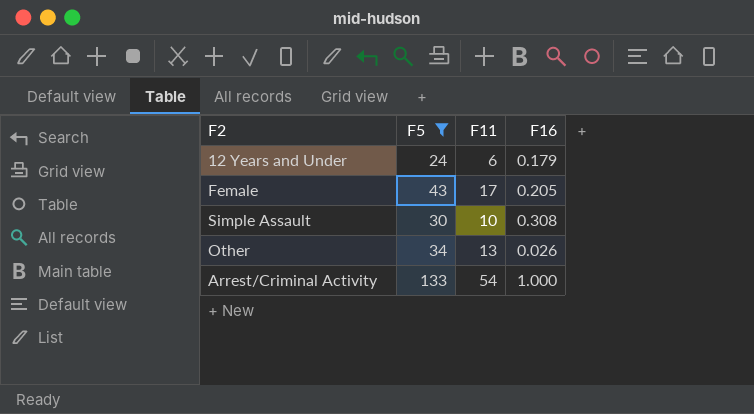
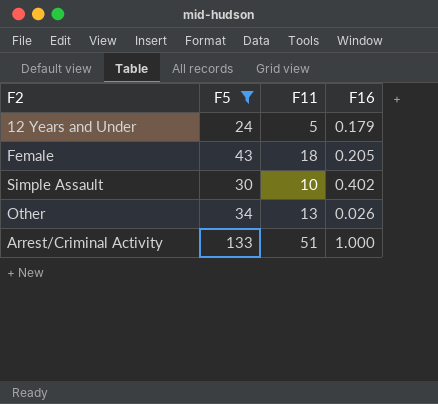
12 Years and Under | F11: 6 -> 5
Female | F11: 17 -> 18
Simple Assault | F16: 0.308 -> 0.402
Arrest/Criminal Activity | F11: 54 -> 51

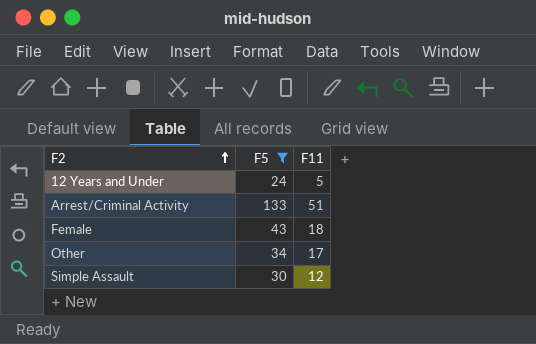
row order: none -> F2 ascending
column F16 | position: 4 -> none
Other | F11: 13 -> 17
Simple Assault | F11: 10 -> 12

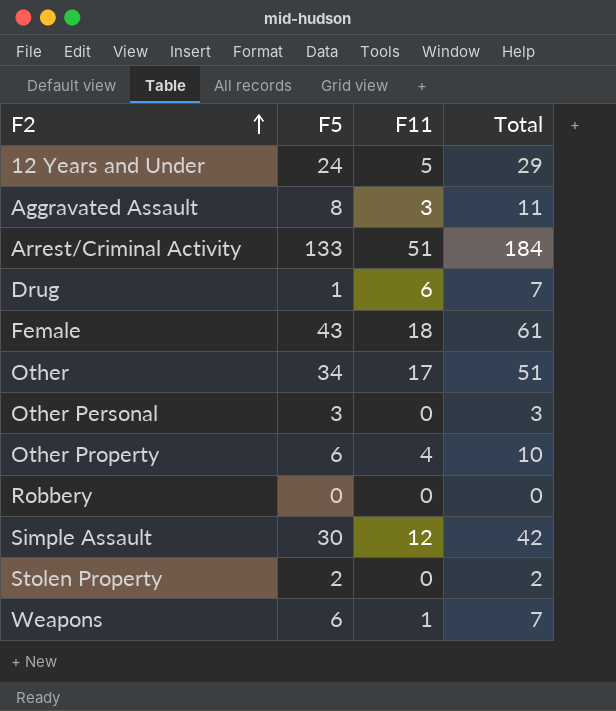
filter: F5 >= 24 -> none
column Total | formula: none -> [F5] + [F11]

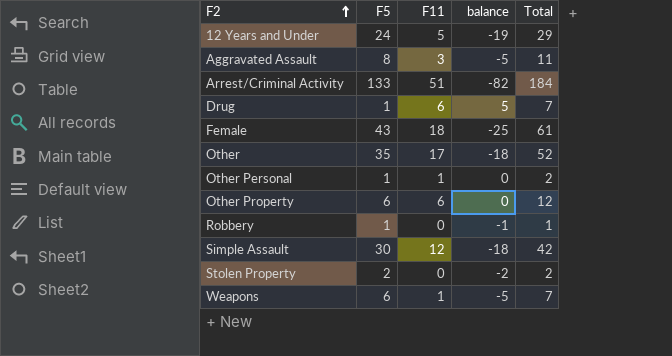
column balance | formula: none -> [F11] - [F5]
Other | F5: 34 -> 35
Other | Total: 51 -> 52
Other Personal | F5: 3 -> 1
Other Personal | F11: 0 -> 1
Other Personal | Total: 3 -> 2
Other Property | F11: 4 -> 6
Other Property | Total: 10 -> 12
Robbery | F5: 0 -> 1
Robbery | Total: 0 -> 1

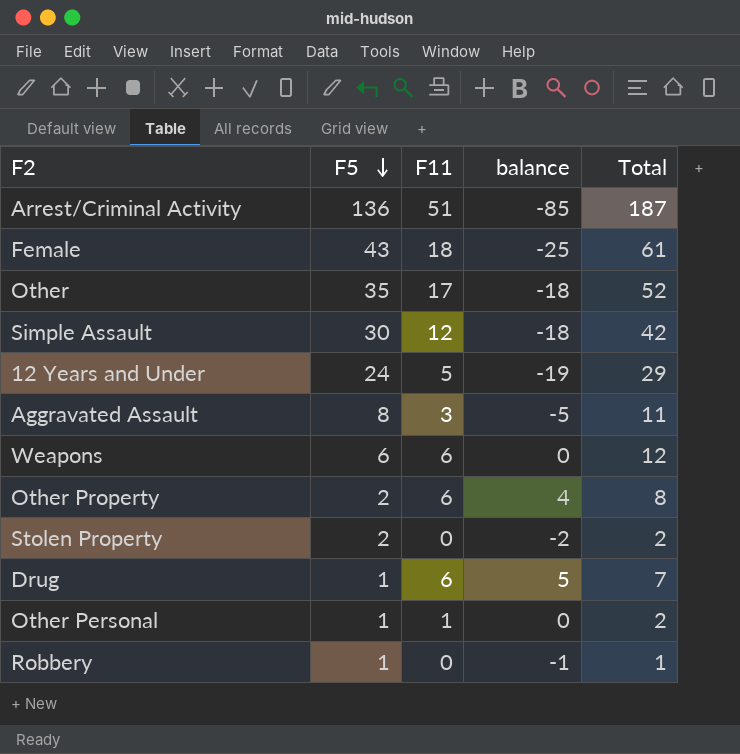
row order: F2 ascending -> F5 descending
Arrest/Criminal Activity | F5: 133 -> 136
Arrest/Criminal Activity | balance: -82 -> -85
Arrest/Criminal Activity | Total: 184 -> 187
Weapons | F11: 1 -> 6
Weapons | balance: -5 -> 0
Weapons | Total: 7 -> 12
Other Property | F5: 6 -> 2
Other Property | balance: 0 -> 4
Other Property | Total: 12 -> 8

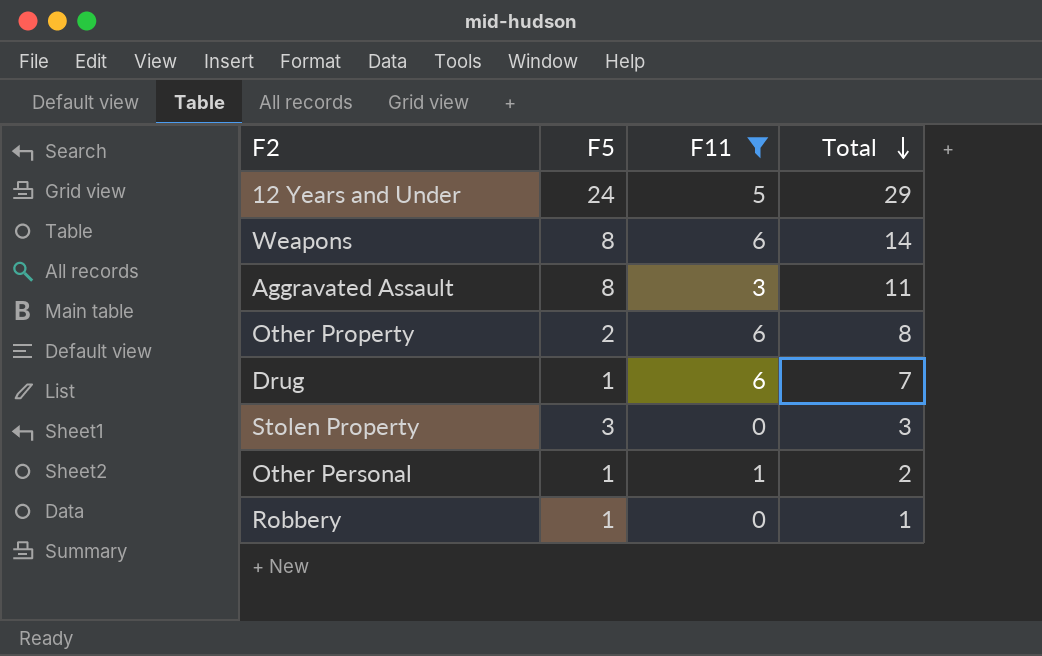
filter: none -> F11 <= 6
row order: F5 descending -> Total descending
column balance | formula: [F11] - [F5] -> none
Weapons | F5: 6 -> 8
Weapons | Total: 12 -> 14
Stolen Property | F5: 2 -> 3
Stolen Property | Total: 2 -> 3

